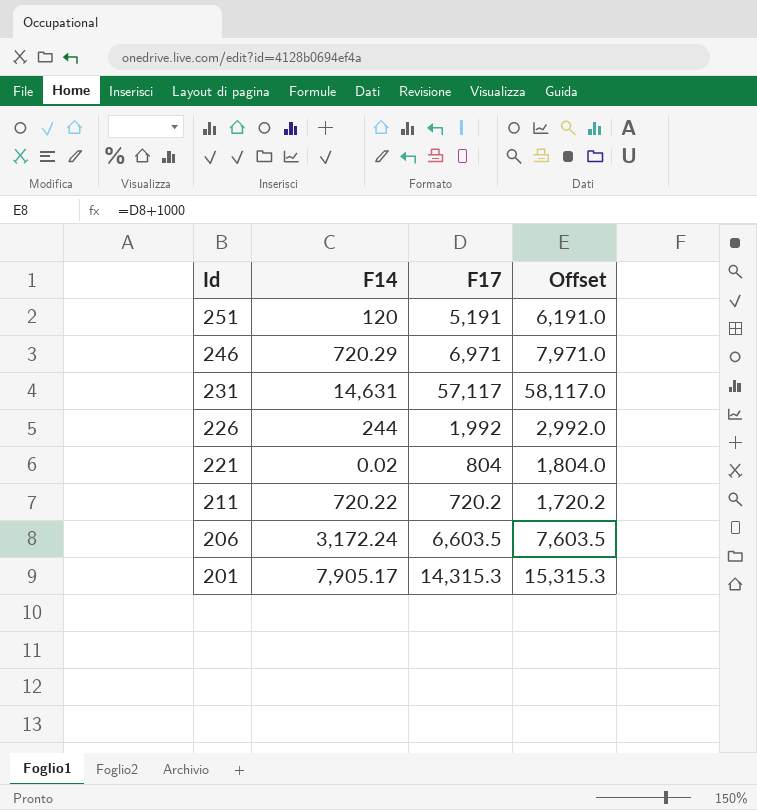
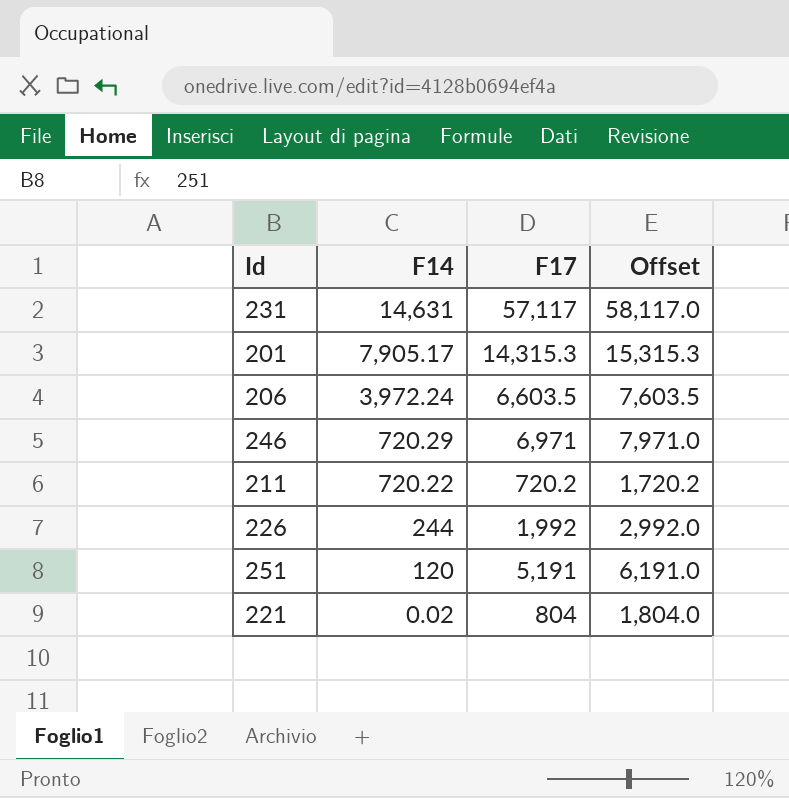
row order: Id descending -> F14 descending
206 | F14: 3,172.24 -> 3,972.24

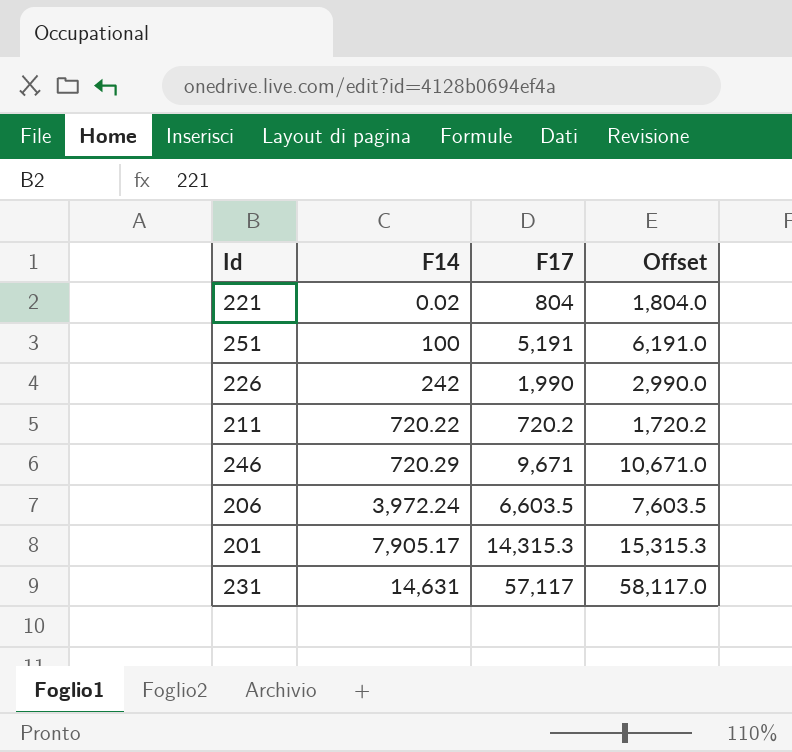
row order: F14 descending -> F14 ascending
251 | F14: 120 -> 100
226 | F14: 244 -> 242
226 | F17: 1,992 -> 1,990
226 | Offset: 2,992.0 -> 2,990.0
246 | F17: 6,971 -> 9,671
246 | Offset: 7,971.0 -> 10,671.0

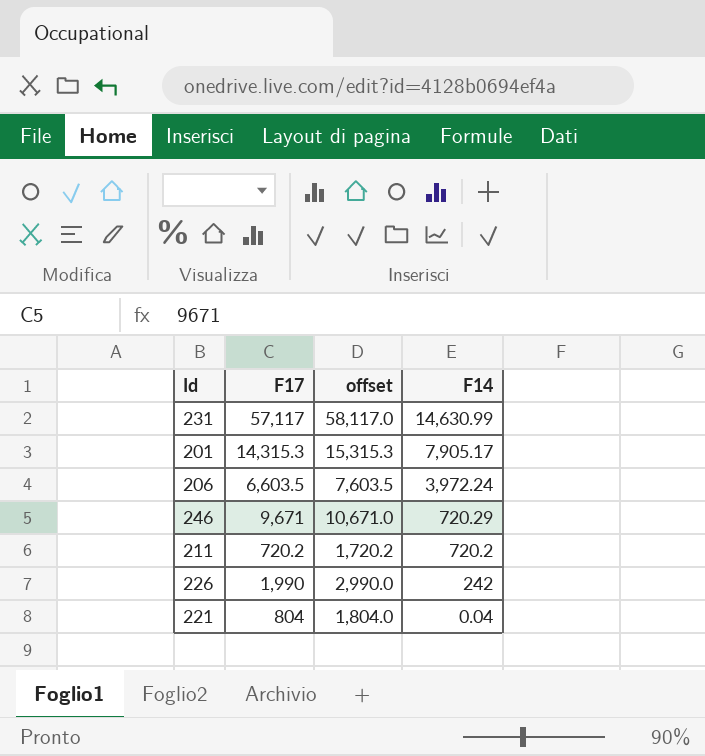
row order: F14 ascending -> F14 descending
column name: Offset -> offset
column F14 | position: 2 -> 4
row 251: 100 | 5,191 | 6,191.0 -> none
231 | F14: 14,631 -> 14,630.99
211 | F14: 720.22 -> 720.2
221 | F14: 0.02 -> 0.04

